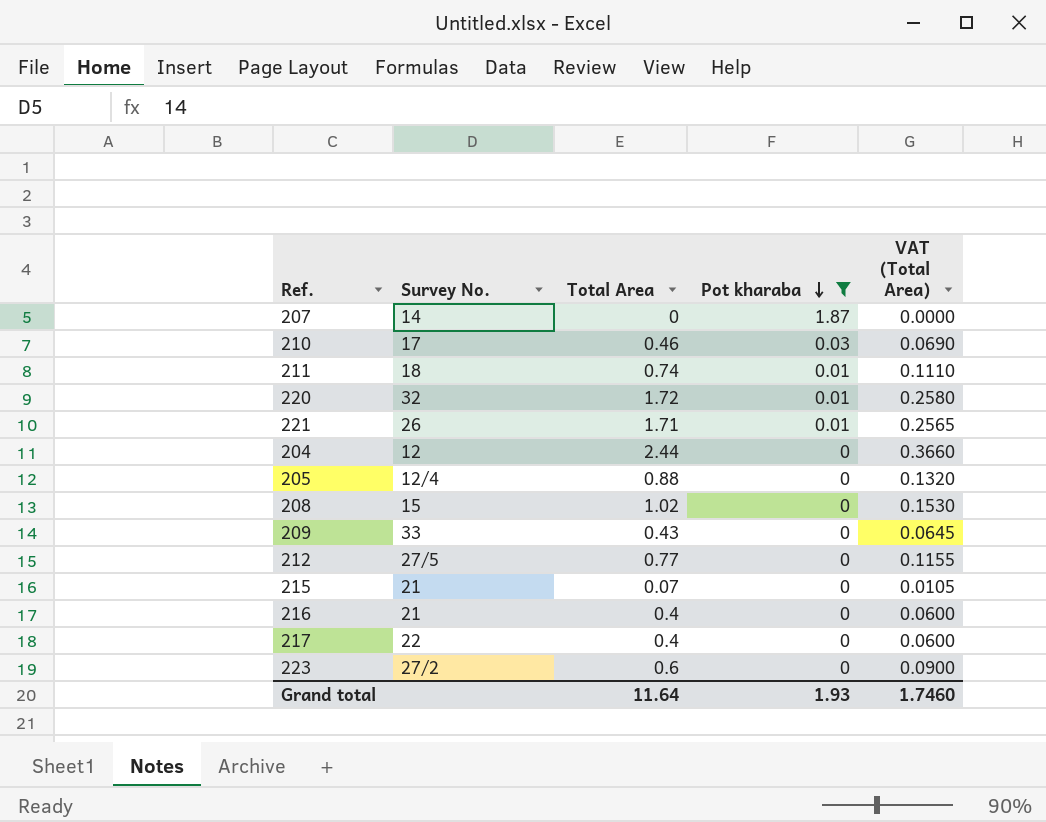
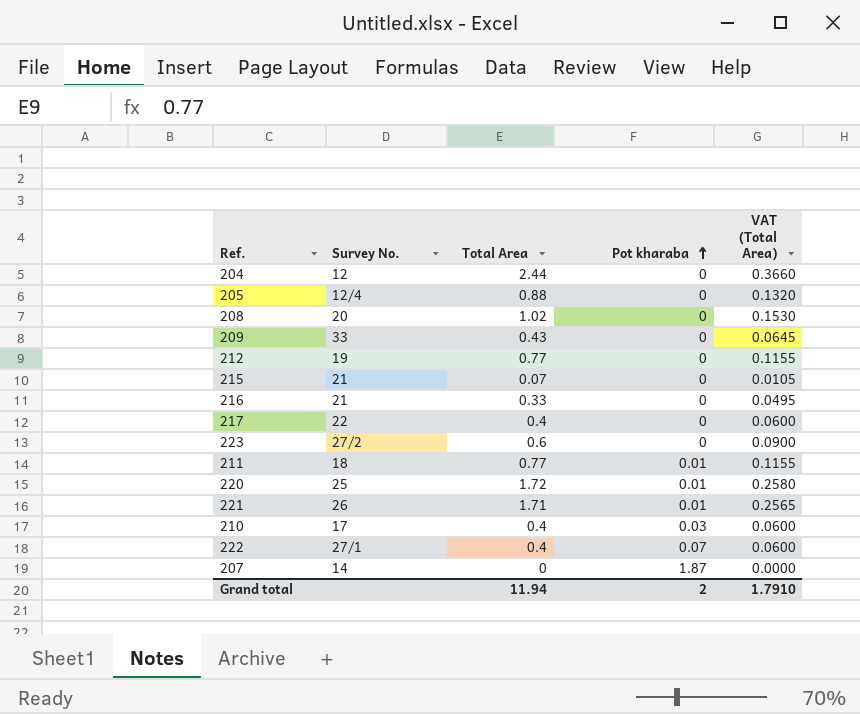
filter: Pot kharaba != 0.07 -> none
row order: Pot kharaba descending -> Pot kharaba ascending
208 | Survey No.: 15 -> 20
212 | Survey No.: 27/5 -> 19
216 | Total Area: 0.4 -> 0.33
216 | VAT (Total Area): 0.0600 -> 0.0495
211 | Total Area: 0.74 -> 0.77
211 | VAT (Total Area): 0.1110 -> 0.1155
220 | Survey No.: 32 -> 25
210 | Total Area: 0.46 -> 0.4
210 | VAT (Total Area): 0.0690 -> 0.0600
Grand total | Total Area: 11.64 -> 11.94
Grand total | Pot kharaba: 1.93 -> 2
Grand total | VAT (Total Area): 1.7460 -> 1.7910

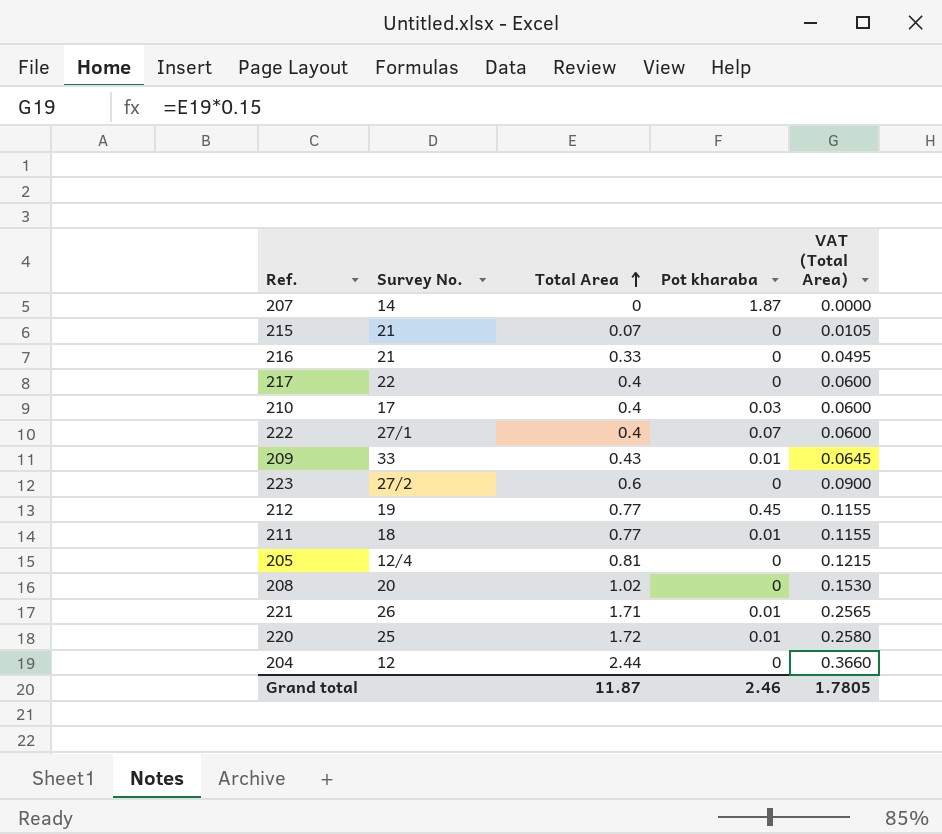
row order: Pot kharaba ascending -> Total Area ascending
209 | Pot kharaba: 0 -> 0.01
212 | Pot kharaba: 0 -> 0.45
205 | Total Area: 0.88 -> 0.81
205 | VAT (Total Area): 0.1320 -> 0.1215
Grand total | Total Area: 11.94 -> 11.87
Grand total | Pot kharaba: 2 -> 2.46
Grand total | VAT (Total Area): 1.7910 -> 1.7805

